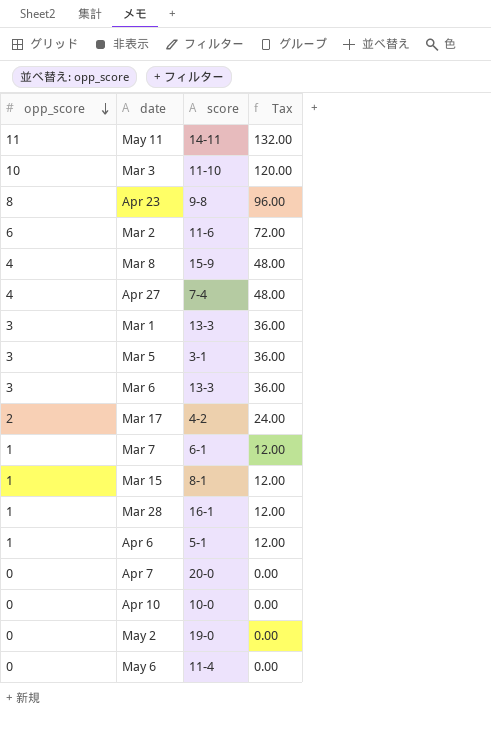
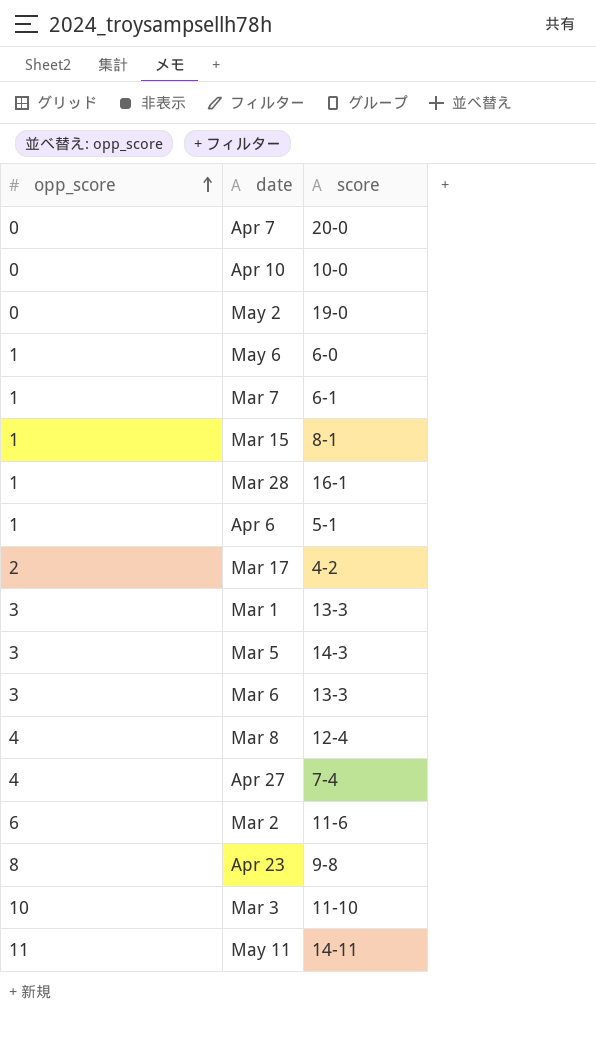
row order: opp_score descending -> opp_score ascending
column Tax | formula: [opp_score] * 12 -> none
May 6 | opp_score: 0 -> 1
May 6 | score: 11-4 -> 6-0
Mar 5 | score: 3-1 -> 14-3
Mar 8 | score: 15-9 -> 12-4

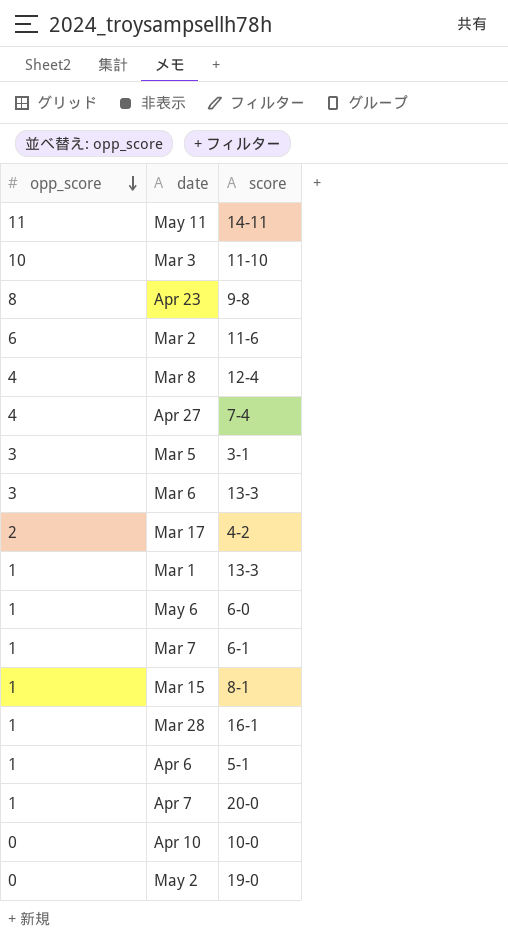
row order: opp_score ascending -> opp_score descending
Mar 5 | score: 14-3 -> 3-1
Mar 1 | opp_score: 3 -> 1
Apr 7 | opp_score: 0 -> 1

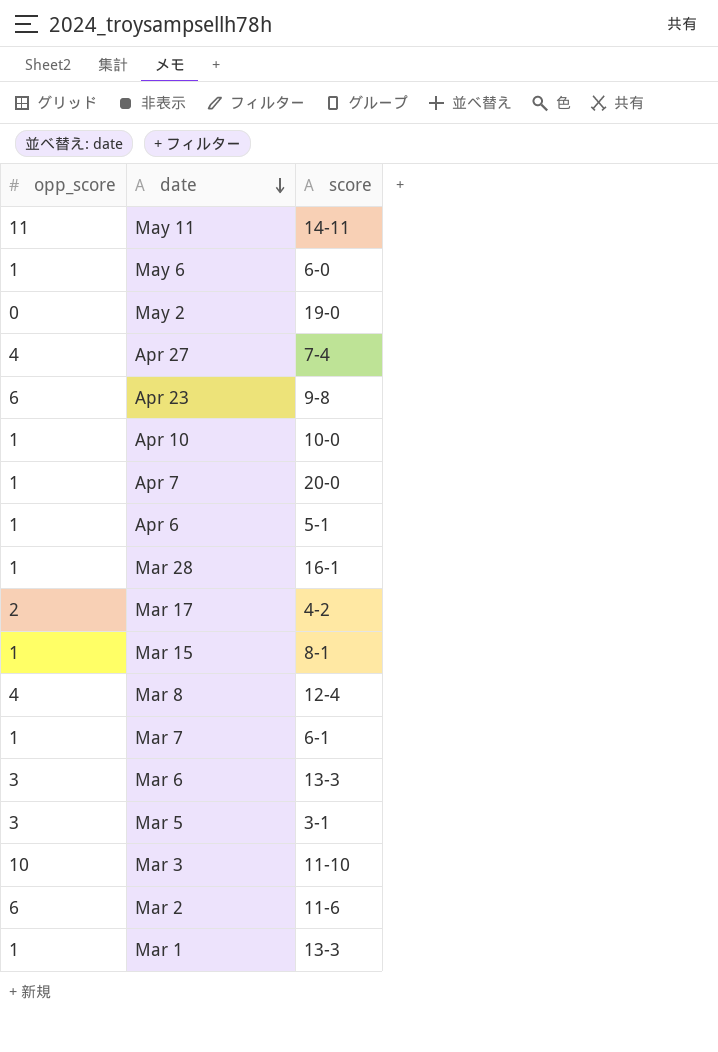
row order: opp_score descending -> date descending
Apr 23 | opp_score: 8 -> 6
Apr 10 | opp_score: 0 -> 1

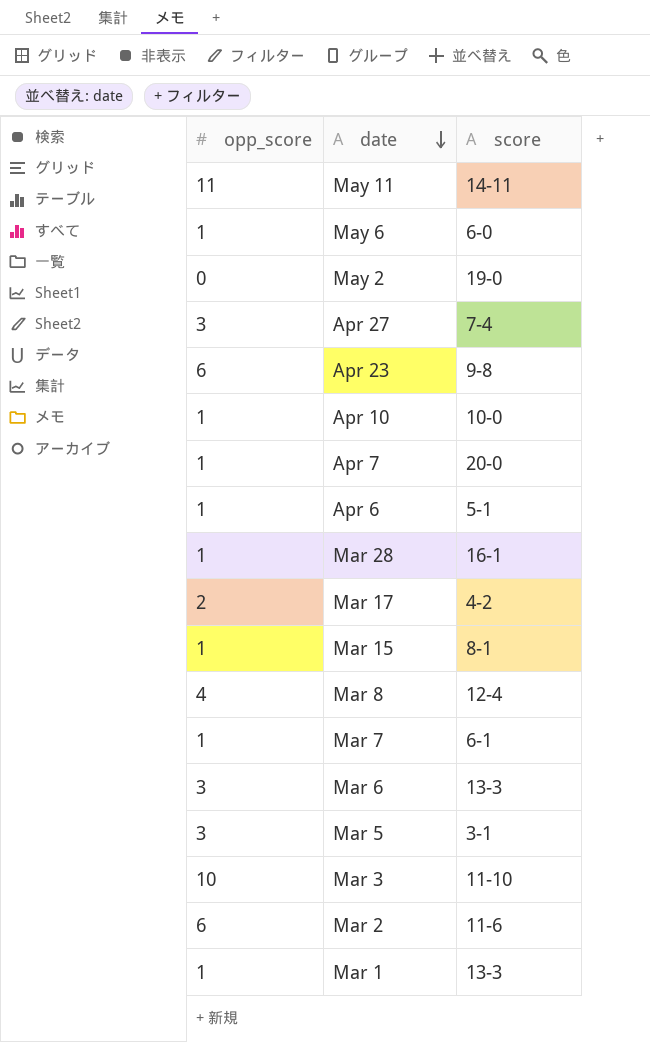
Apr 27 | opp_score: 4 -> 3

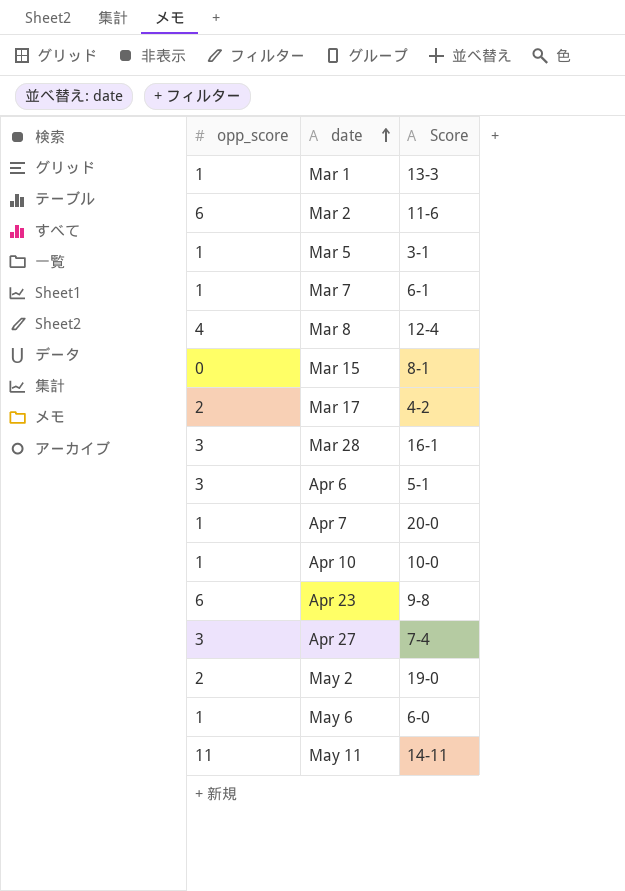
row order: date descending -> date ascending
column name: score -> Score
row Mar 6: 3 | 13-3 -> none
row Mar 3: 10 | 11-10 -> none
Mar 5 | opp_score: 3 -> 1
Mar 15 | opp_score: 1 -> 0
Mar 28 | opp_score: 1 -> 3
Apr 6 | opp_score: 1 -> 3
May 2 | opp_score: 0 -> 2

